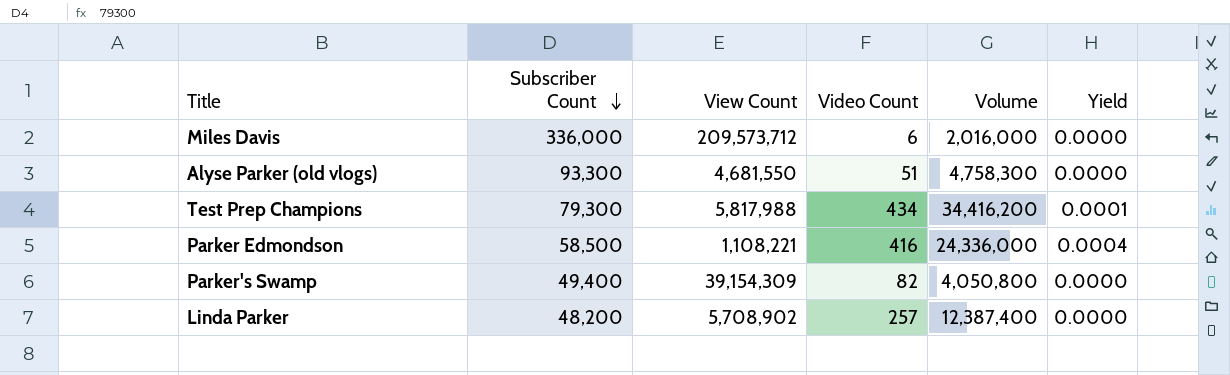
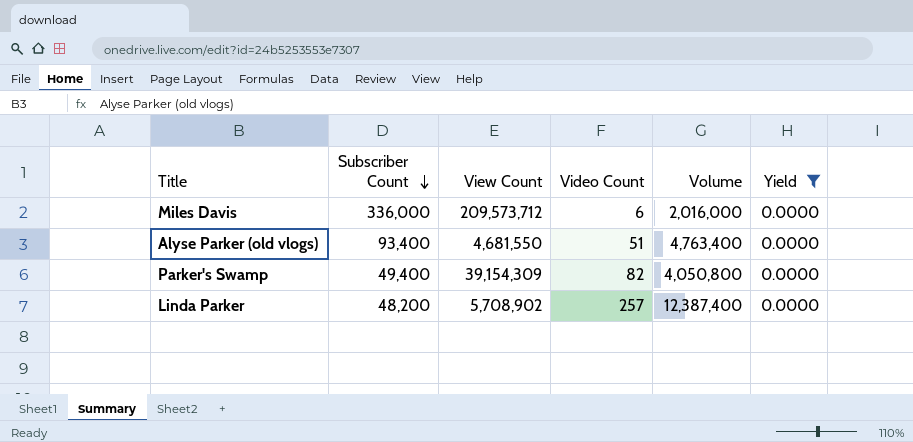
filter: none -> Yield = 0.0000
Alyse Parker (old vlogs) | Subscriber Count: 93,300 -> 93,400
Alyse Parker (old vlogs) | Volume: 4,758,300 -> 4,763,400

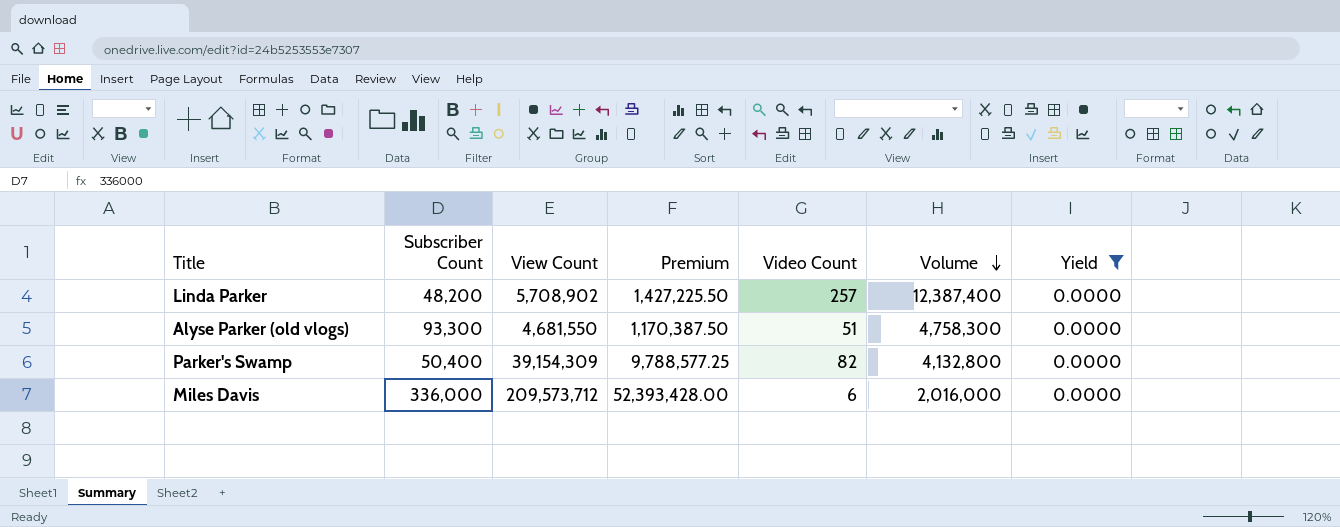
row order: Subscriber Count descending -> Volume descending
column Premium | formula: none -> [View Count] * 0.25
Alyse Parker (old vlogs) | Subscriber Count: 93,400 -> 93,300
Alyse Parker (old vlogs) | Volume: 4,763,400 -> 4,758,300
Parker's Swamp | Subscriber Count: 49,400 -> 50,400
Parker's Swamp | Volume: 4,050,800 -> 4,132,800

